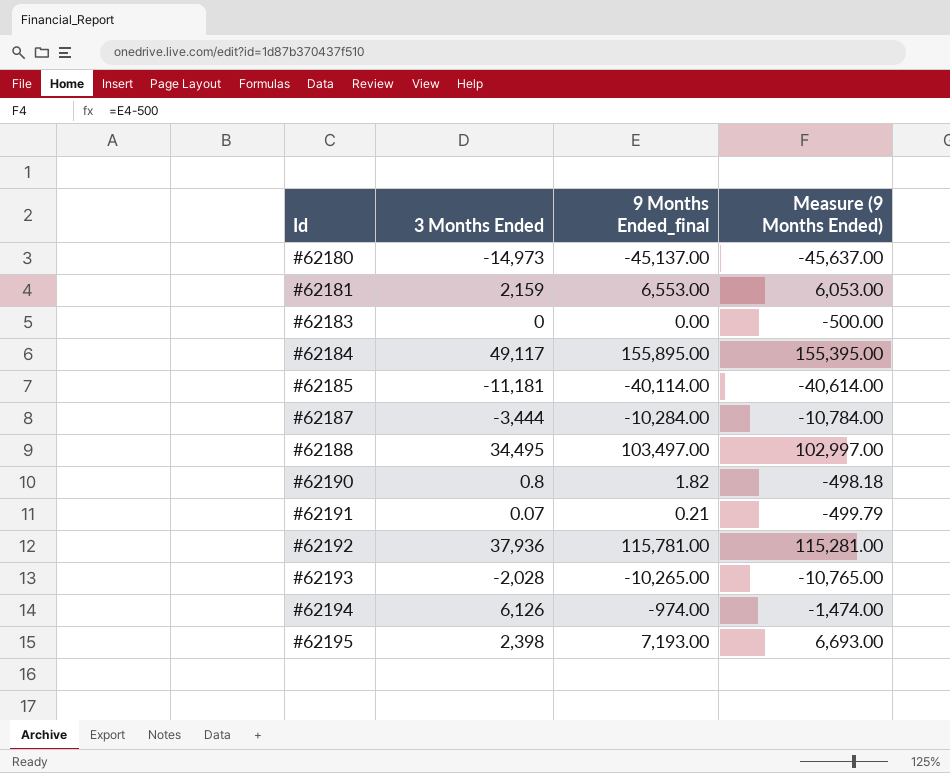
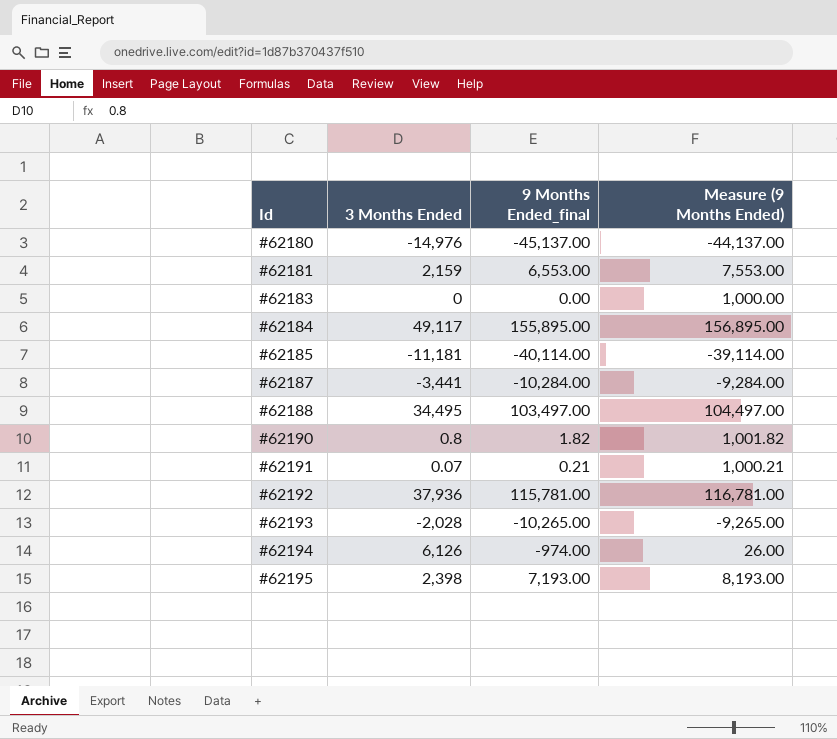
column Measure (9 Months Ended) | formula: [9 Months Ended_final] - 500 -> [9 Months Ended_final] + 1000
#62180 | 3 Months Ended: -14,973 -> -14,976
#62187 | 3 Months Ended: -3,444 -> -3,441

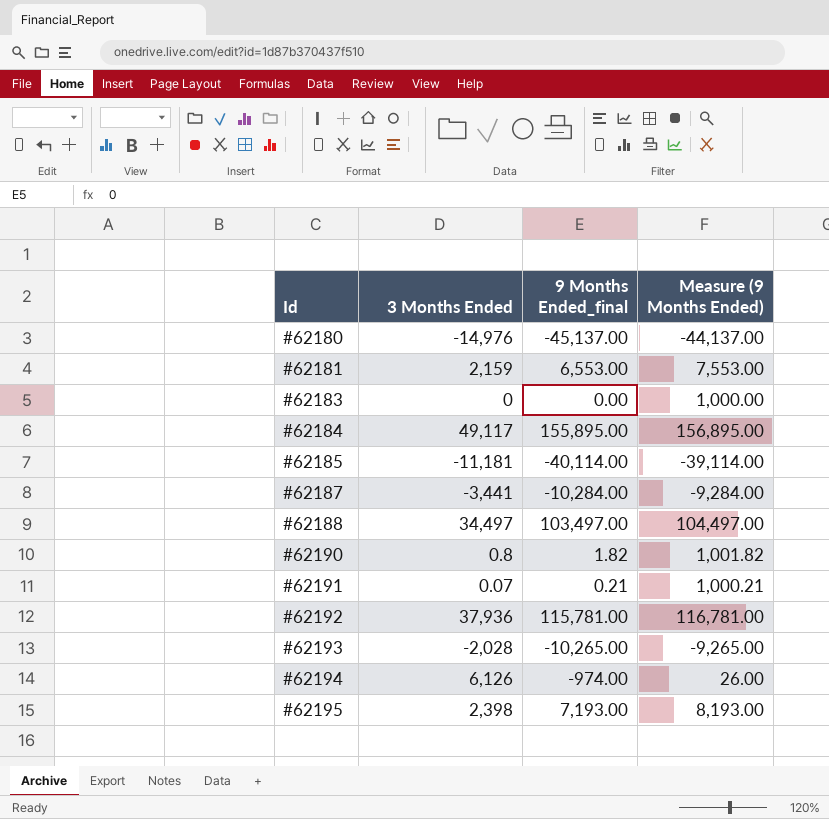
#62188 | 3 Months Ended: 34,495 -> 34,497

